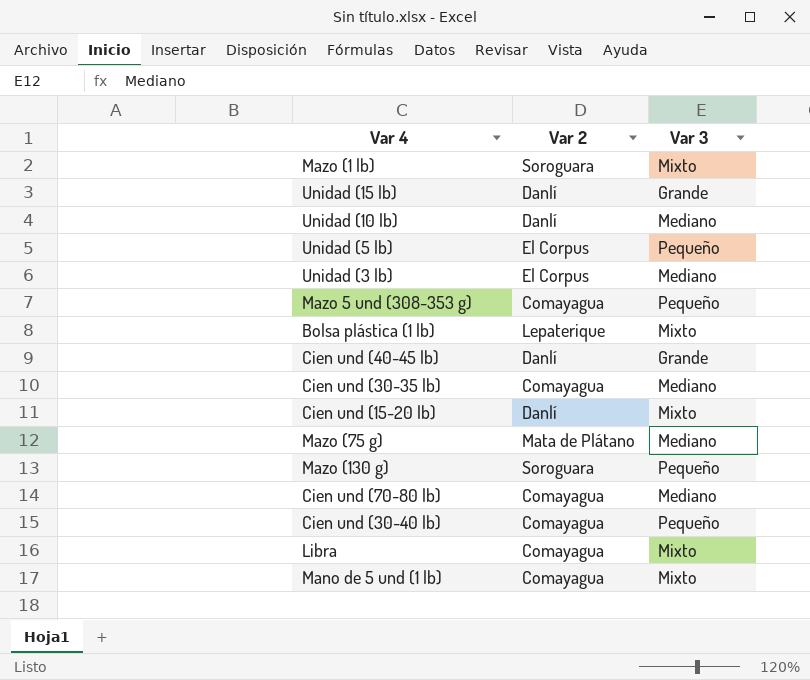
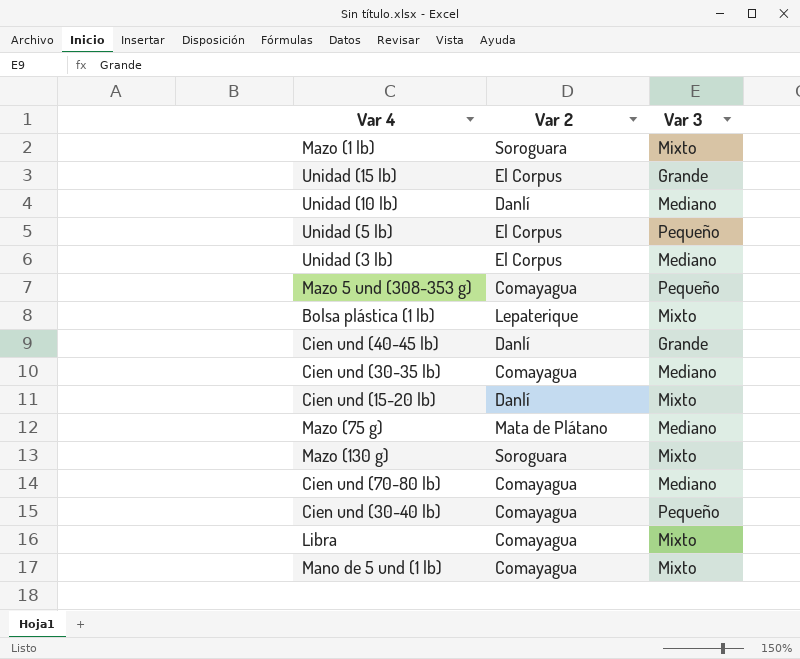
Unidad (15 lb) | Var 2: Danlí -> El Corpus
Mazo (130 g) | Var 3: Pequeño -> Mixto

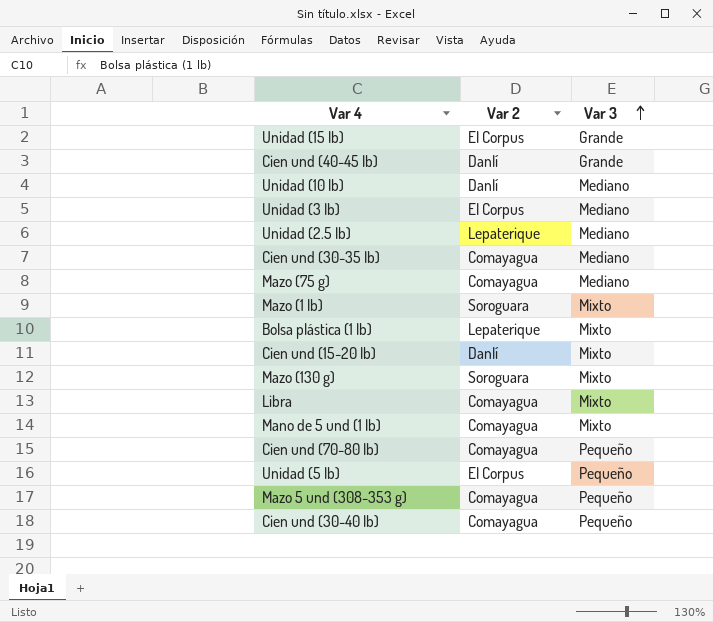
row order: none -> Var 3 ascending
row Unidad (2.5 lb): none -> Lepaterique | Mediano
Mazo (75 g) | Var 2: Mata de Plátano -> Comayagua
Cien und (70-80 lb) | Var 3: Mediano -> Pequeño

